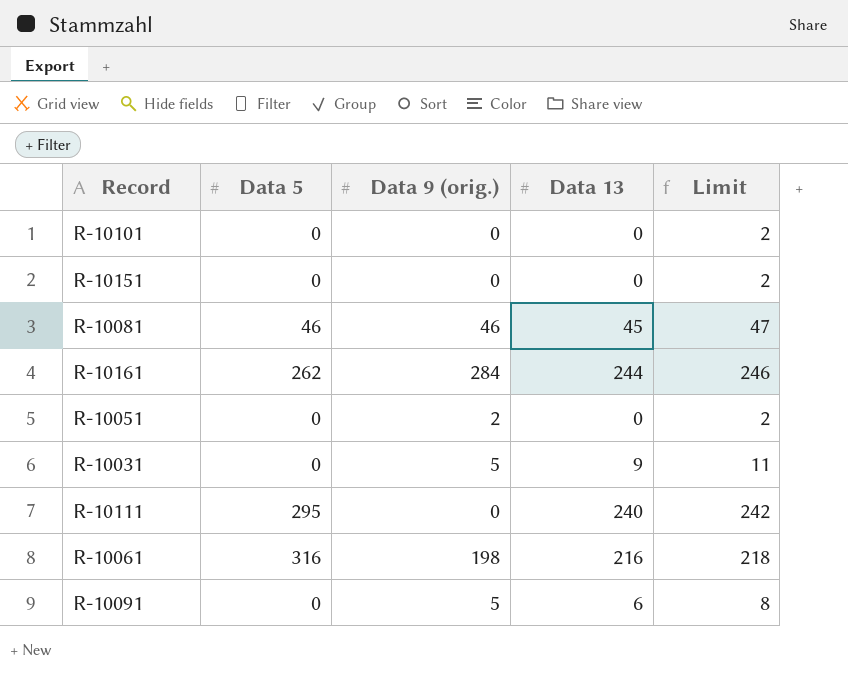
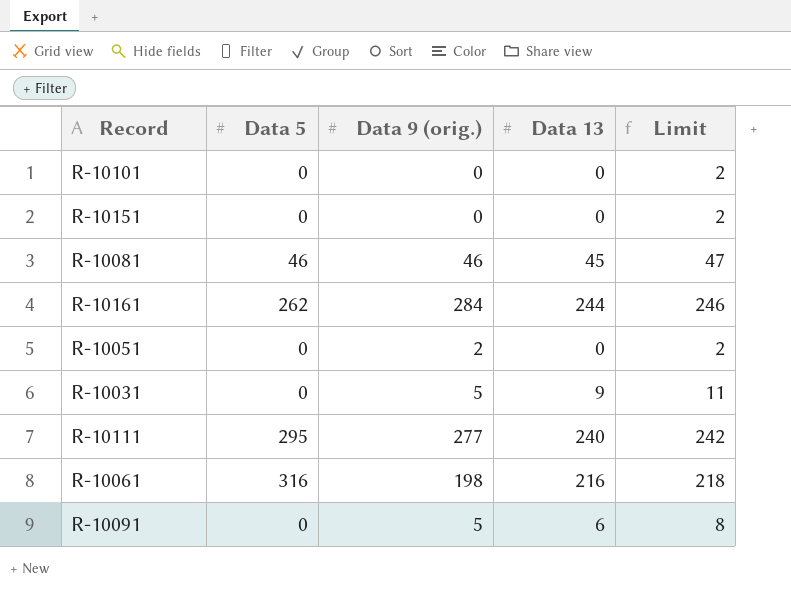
R-10111 | Data 9 (orig.): 0 -> 277

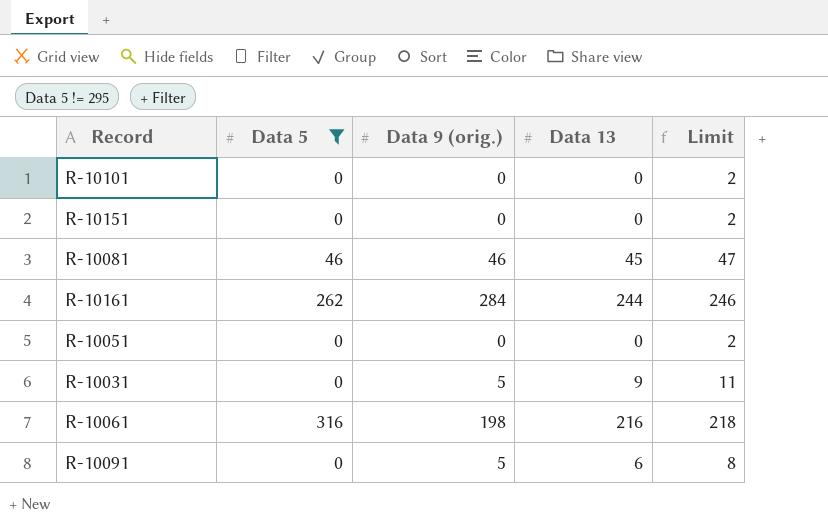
filter: none -> Data 5 != 295
R-10051 | Data 9 (orig.): 2 -> 0

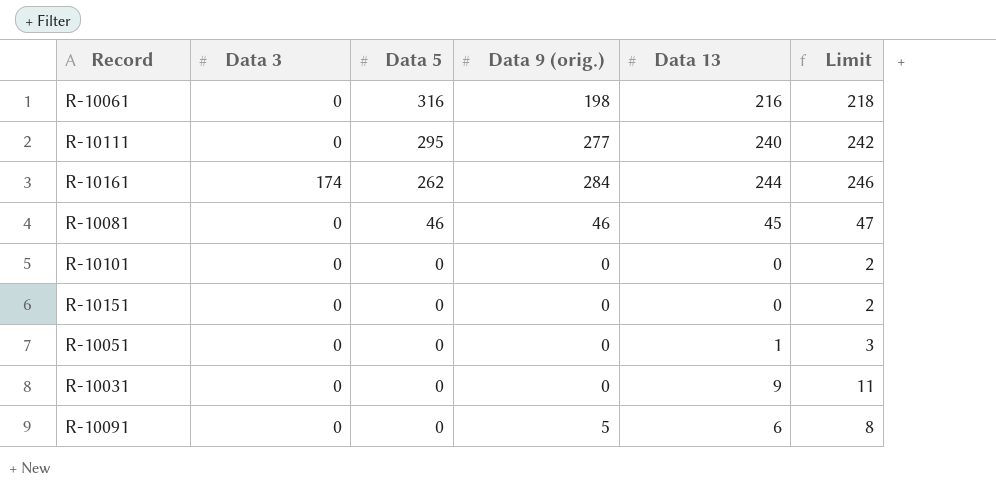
filter: Data 5 != 295 -> none
row order: none -> Data 5 descending
column Data 3 | position: none -> 2
R-10051 | Data 13: 0 -> 1
R-10051 | Limit: 2 -> 3
R-10031 | Data 9 (orig.): 5 -> 0

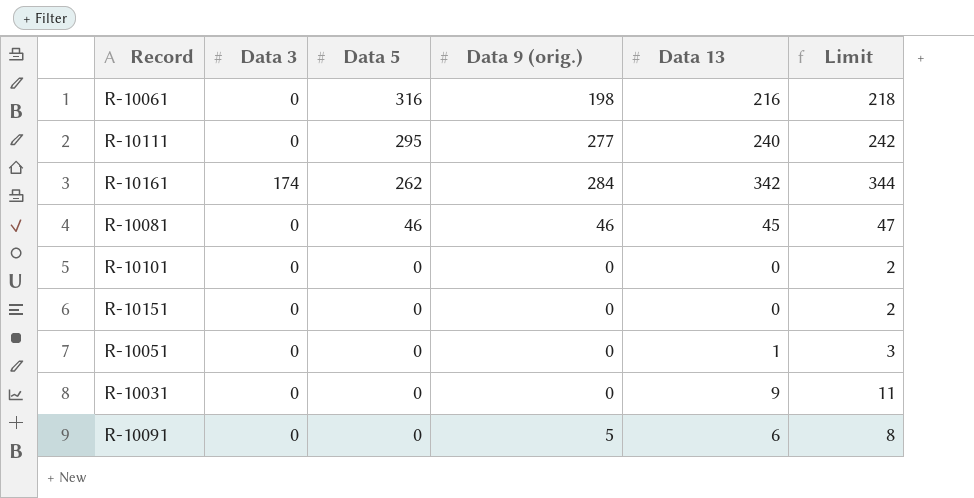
R-10161 | Data 13: 244 -> 342
R-10161 | Limit: 246 -> 344

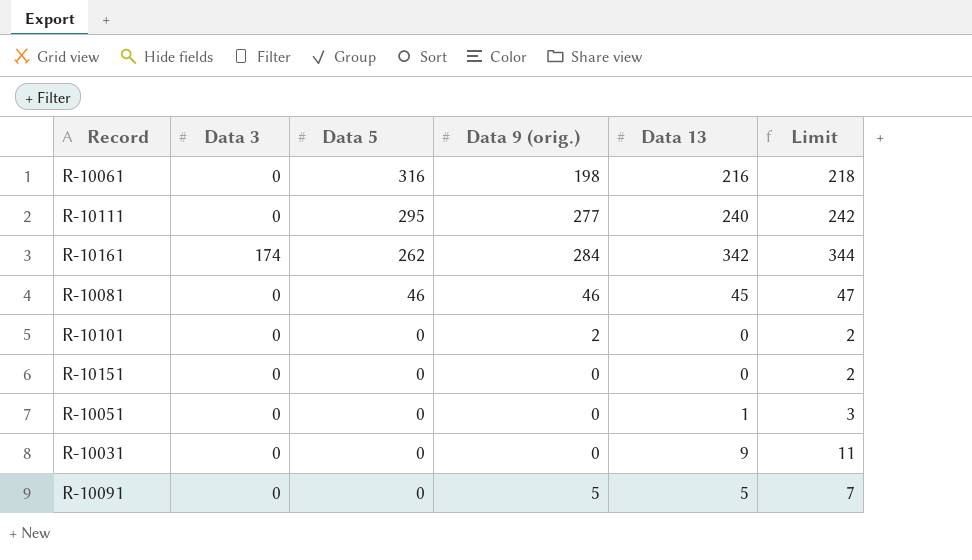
R-10101 | Data 9 (orig.): 0 -> 2
R-10091 | Data 13: 6 -> 5
R-10091 | Limit: 8 -> 7

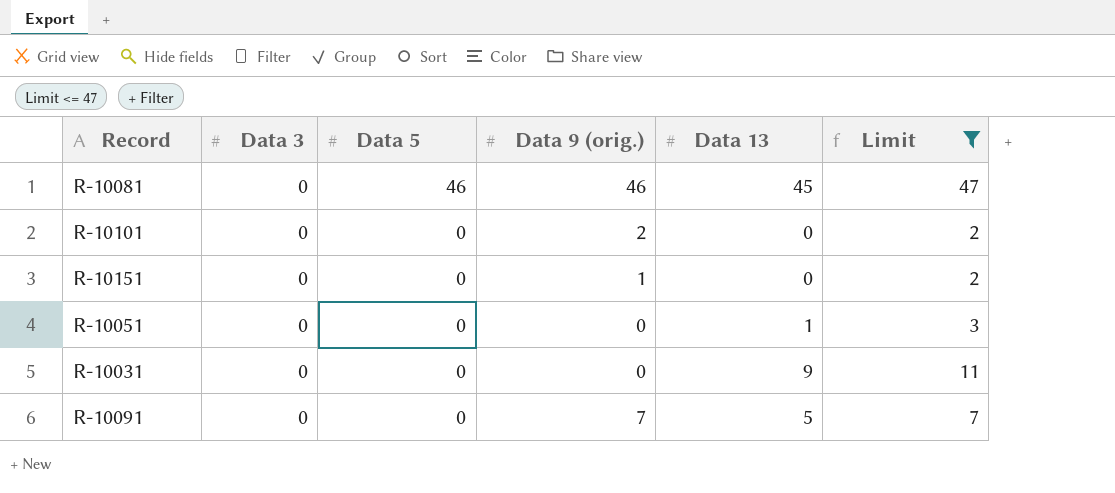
filter: none -> Limit <= 47
R-10151 | Data 9 (orig.): 0 -> 1
R-10091 | Data 9 (orig.): 5 -> 7

